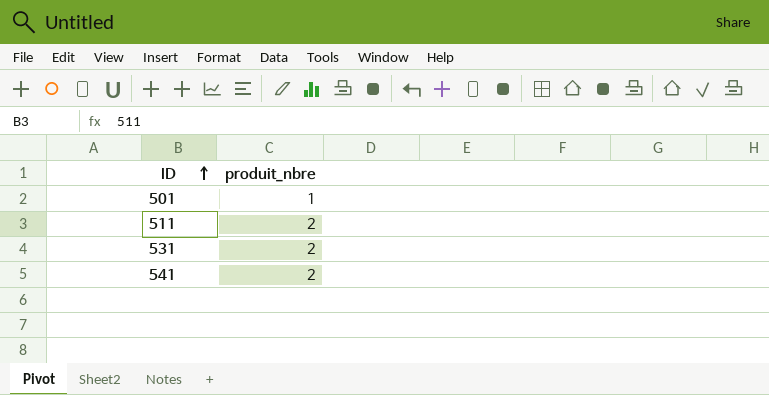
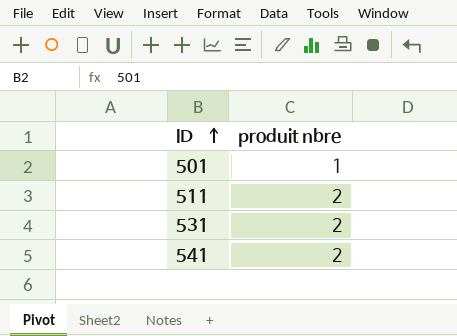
column name: produit_nbre -> produit nbre

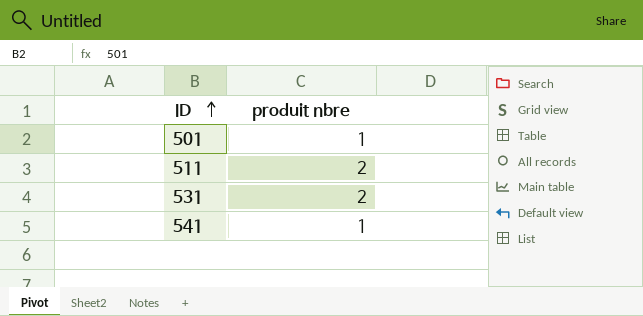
541 | produit nbre: 2 -> 1

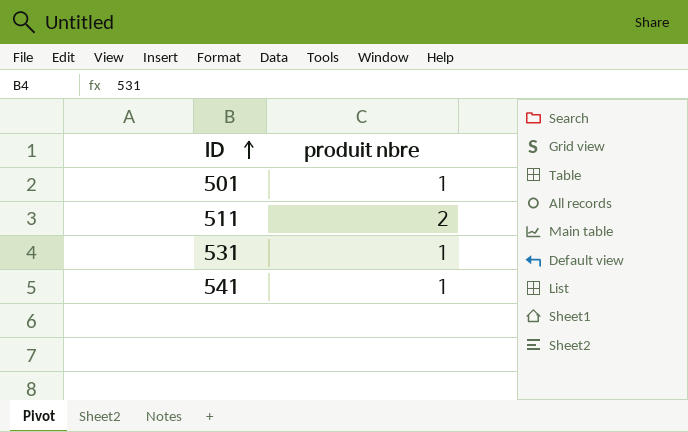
531 | produit nbre: 2 -> 1

